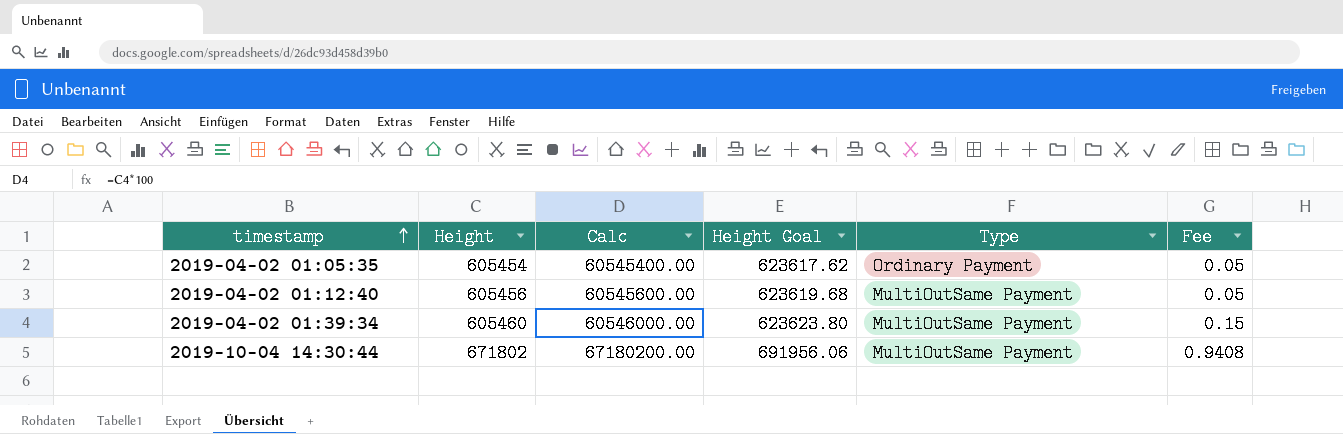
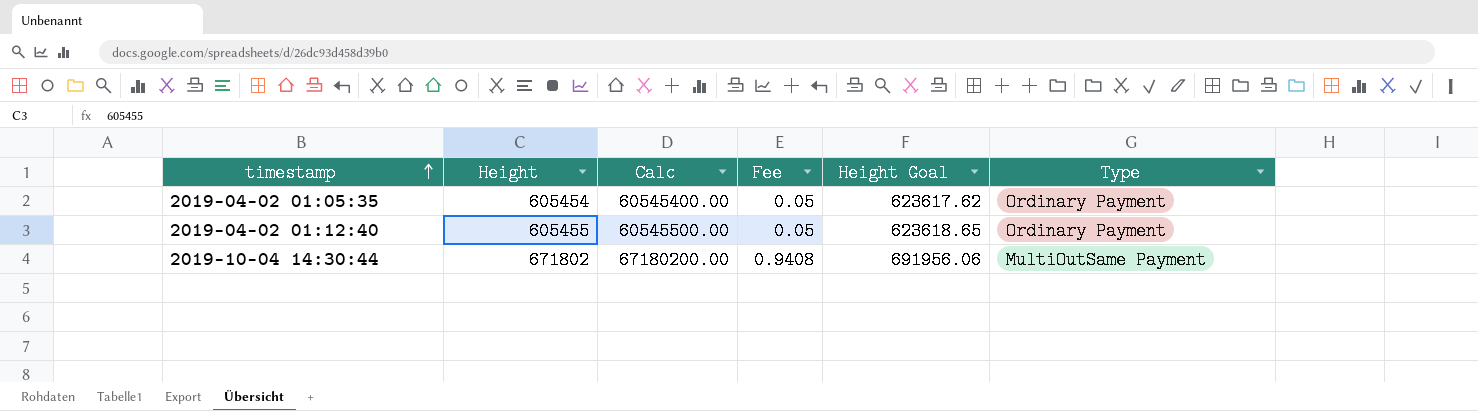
column Fee | position: 6 -> 4
row 2019-04-02 01:39:34: 605460 | 60546000.00 | 623623.80 | MultiOutSame Payment | 0.15 -> none
2019-04-02 01:12:40 | Height: 605456 -> 605455
2019-04-02 01:12:40 | Calc: 60545600.00 -> 60545500.00
2019-04-02 01:12:40 | Height Goal: 623619.68 -> 623618.65
2019-04-02 01:12:40 | Type: MultiOutSame Payment -> Ordinary Payment

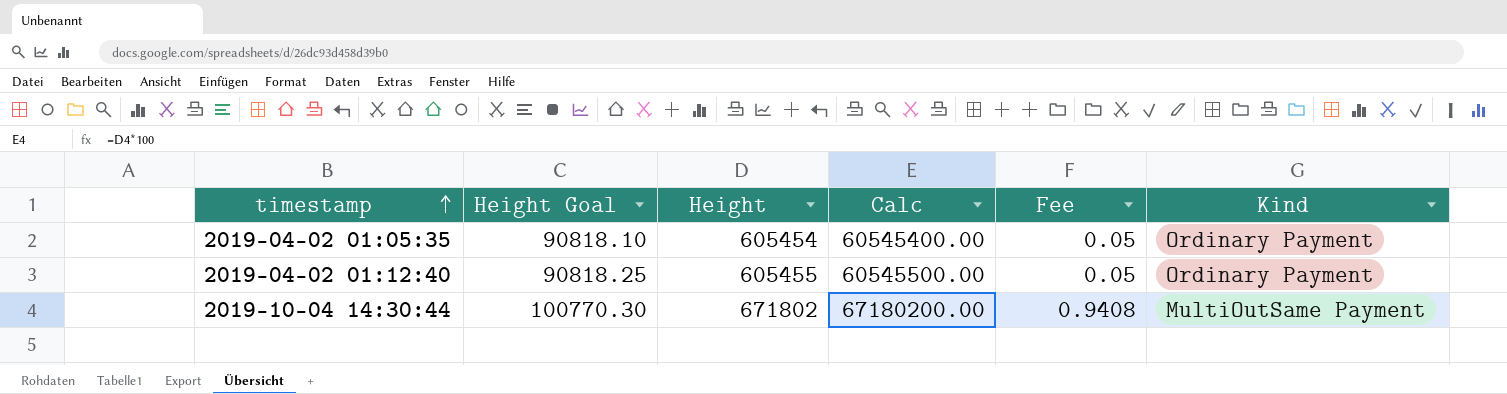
column Height Goal | formula: [Height] * 1.03 -> [Height] * 0.15
column Height Goal | position: 5 -> 2
column name: Type -> Kind

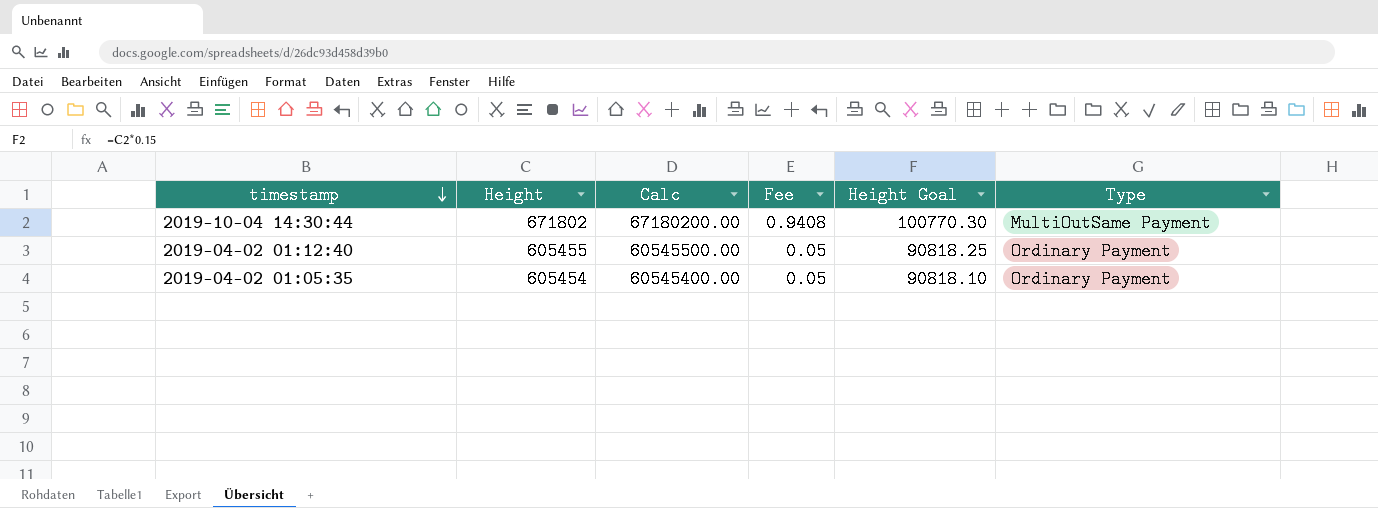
row order: timestamp ascending -> timestamp descending
column Height Goal | position: 2 -> 5
column name: Kind -> Type

